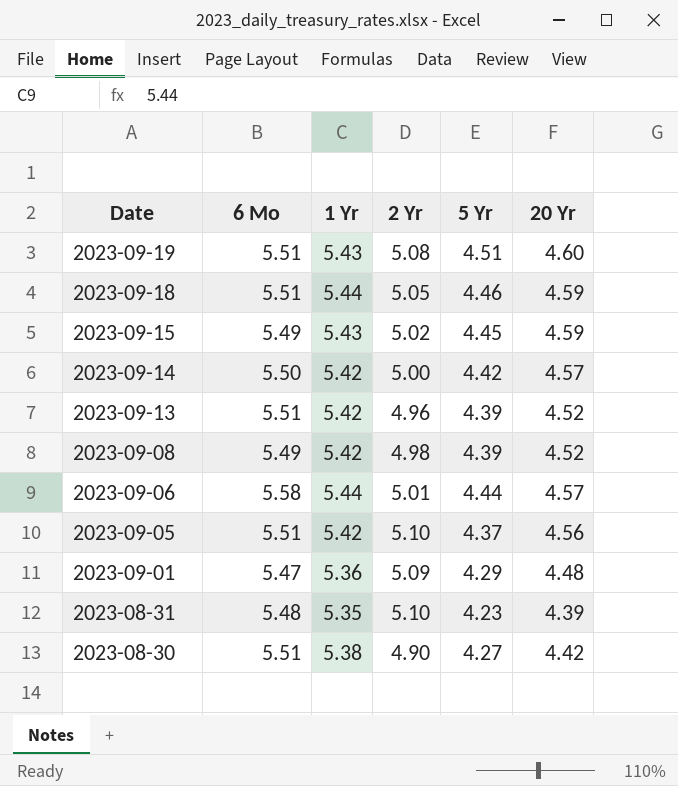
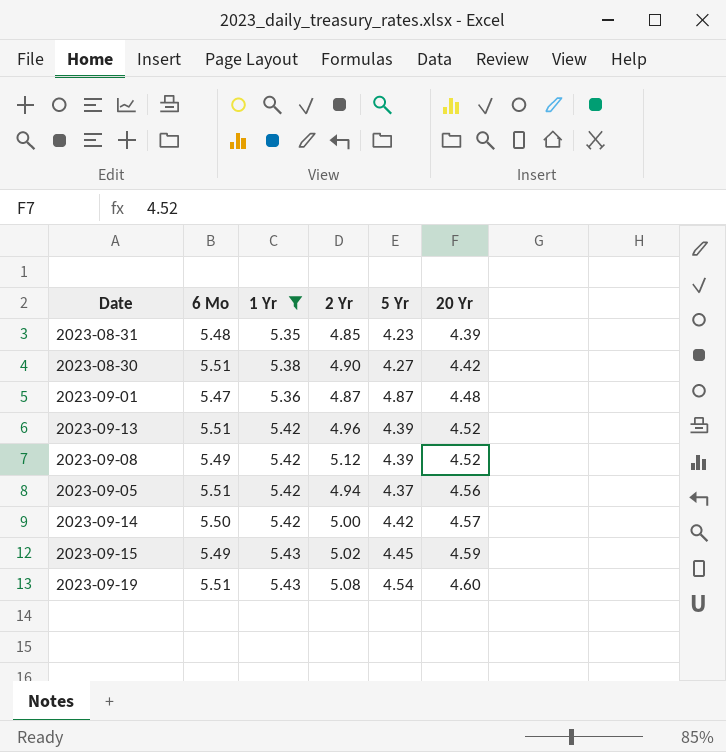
filter: none -> 1 Yr != 5.44
row order: Date descending -> 20 Yr ascending
2023-08-31 | 2 Yr: 5.10 -> 4.85
2023-09-01 | 2 Yr: 5.09 -> 4.87
2023-09-01 | 5 Yr: 4.29 -> 4.87
2023-09-08 | 2 Yr: 4.98 -> 5.12
2023-09-05 | 2 Yr: 5.10 -> 4.94
2023-09-19 | 5 Yr: 4.51 -> 4.54

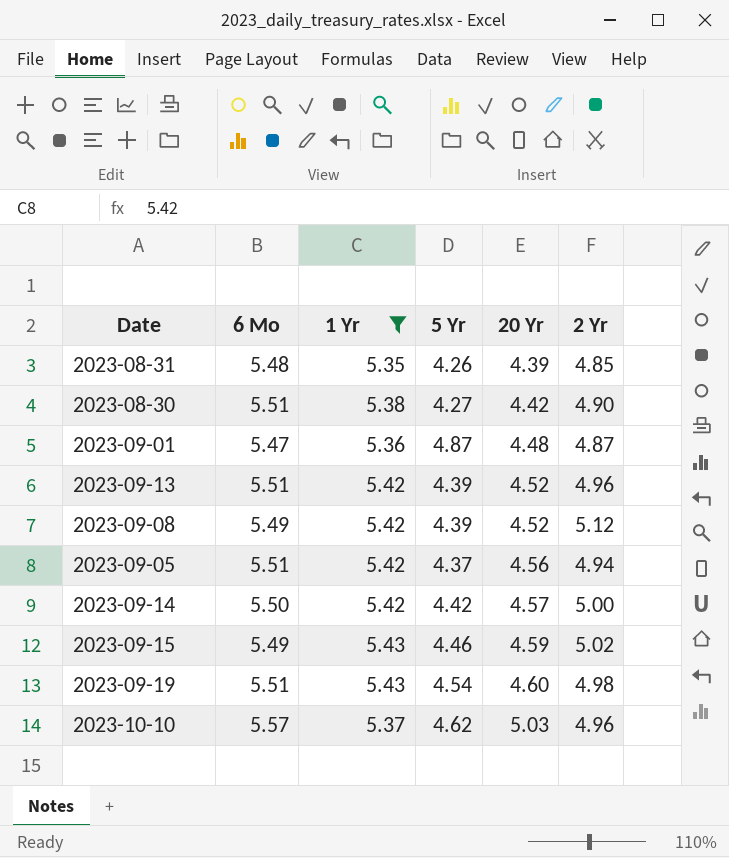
column 2 Yr | position: 4 -> 6
2023-08-31 | 5 Yr: 4.23 -> 4.26
2023-09-15 | 5 Yr: 4.45 -> 4.46
2023-09-19 | 2 Yr: 5.08 -> 4.98
row 2023-10-10: none -> 5.57 | 5.37 | 4.62 | 5.03 | 4.96

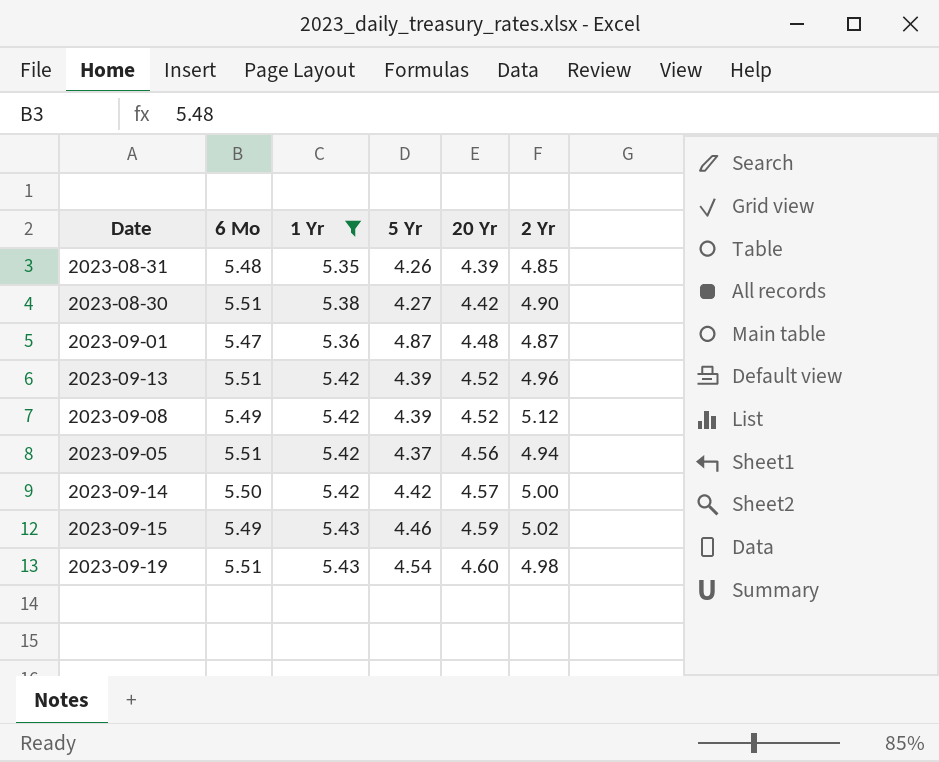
row 2023-10-10: 5.57 | 5.37 | 4.62 | 5.03 | 4.96 -> none

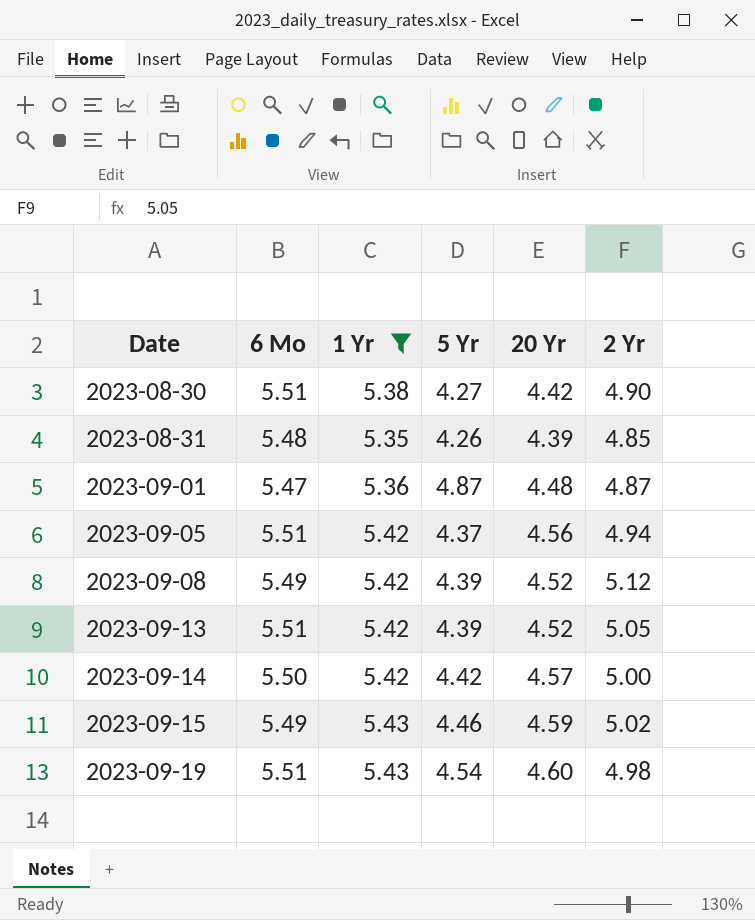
row order: 20 Yr ascending -> Date ascending
2023-09-13 | 2 Yr: 4.96 -> 5.05

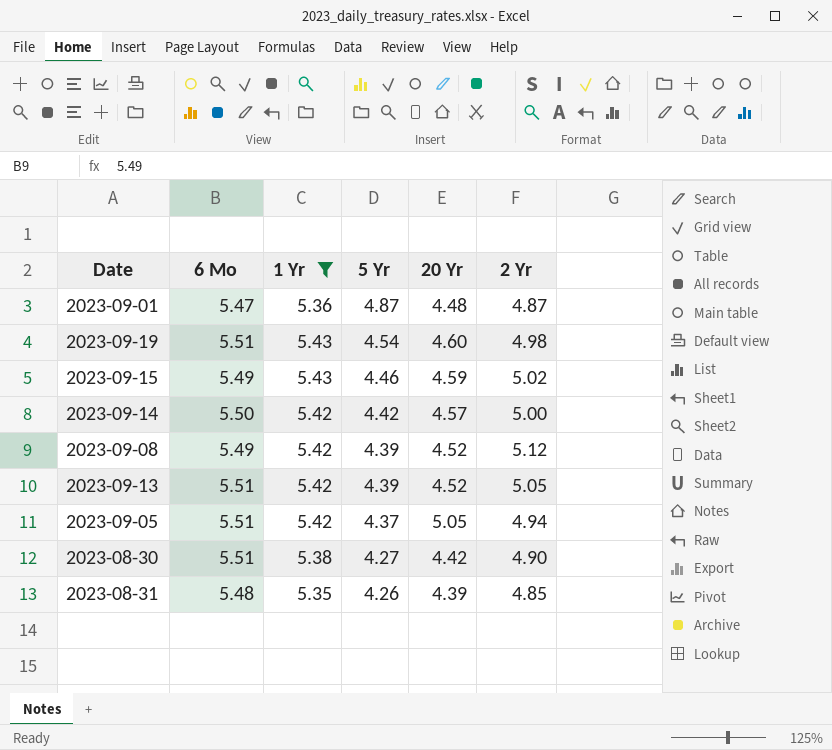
row order: Date ascending -> 5 Yr descending
2023-09-05 | 20 Yr: 4.56 -> 5.05

